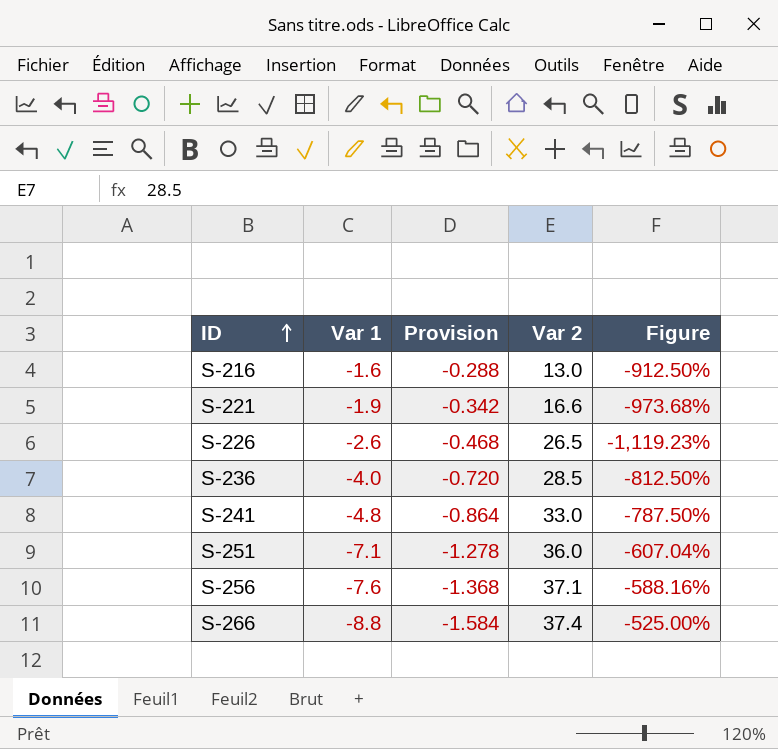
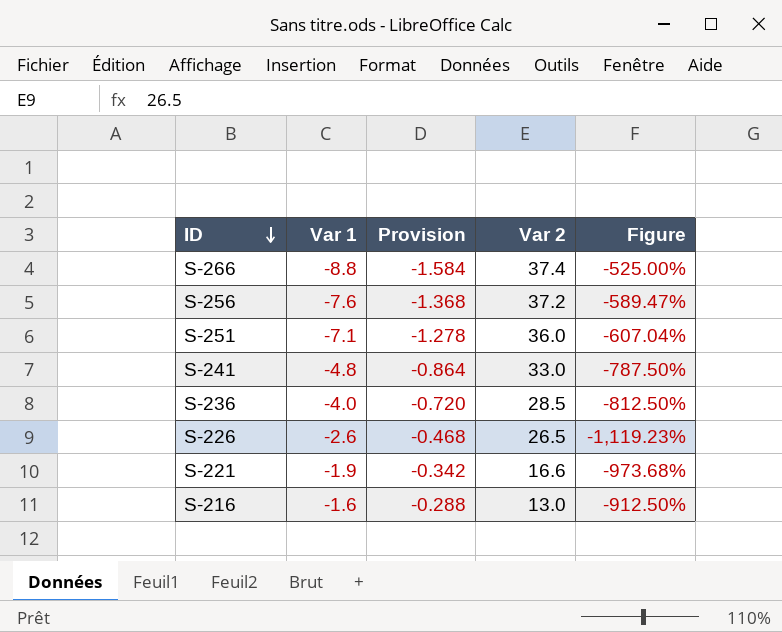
row order: ID ascending -> ID descending
S-256 | Var 2: 37.1 -> 37.2
S-256 | Figure: -588.16% -> -589.47%

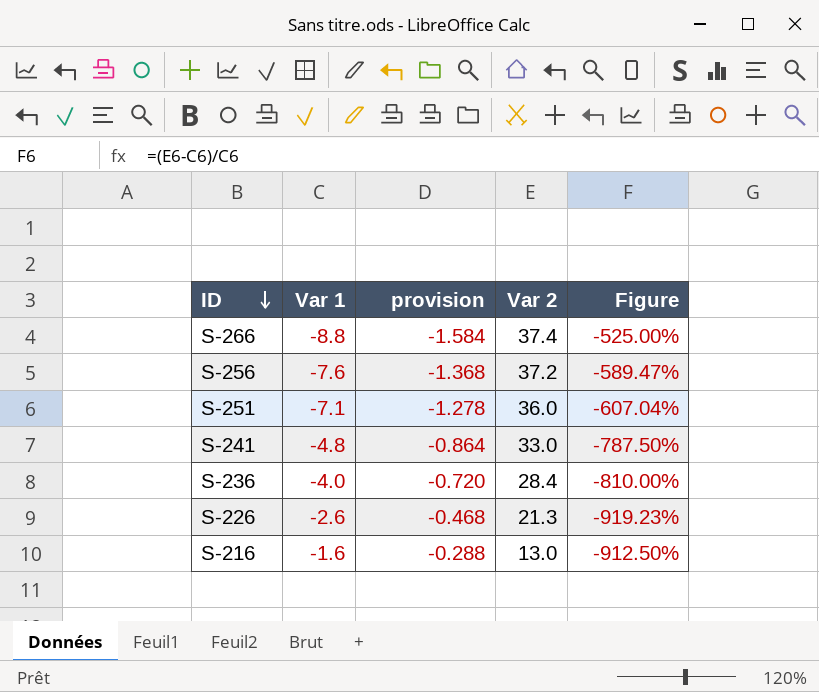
column name: Provision -> provision
row S-221: -1.9 | -0.342 | 16.6 | -973.68% -> none
S-236 | Var 2: 28.5 -> 28.4
S-236 | Figure: -812.50% -> -810.00%
S-226 | Var 2: 26.5 -> 21.3
S-226 | Figure: -1,119.23% -> -919.23%

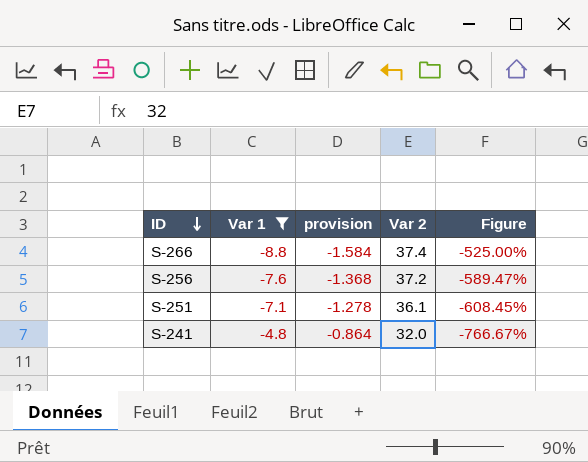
filter: none -> Var 1 <= -4.8
S-251 | Var 2: 36.0 -> 36.1
S-251 | Figure: -607.04% -> -608.45%
S-241 | Var 2: 33.0 -> 32.0
S-241 | Figure: -787.50% -> -766.67%

